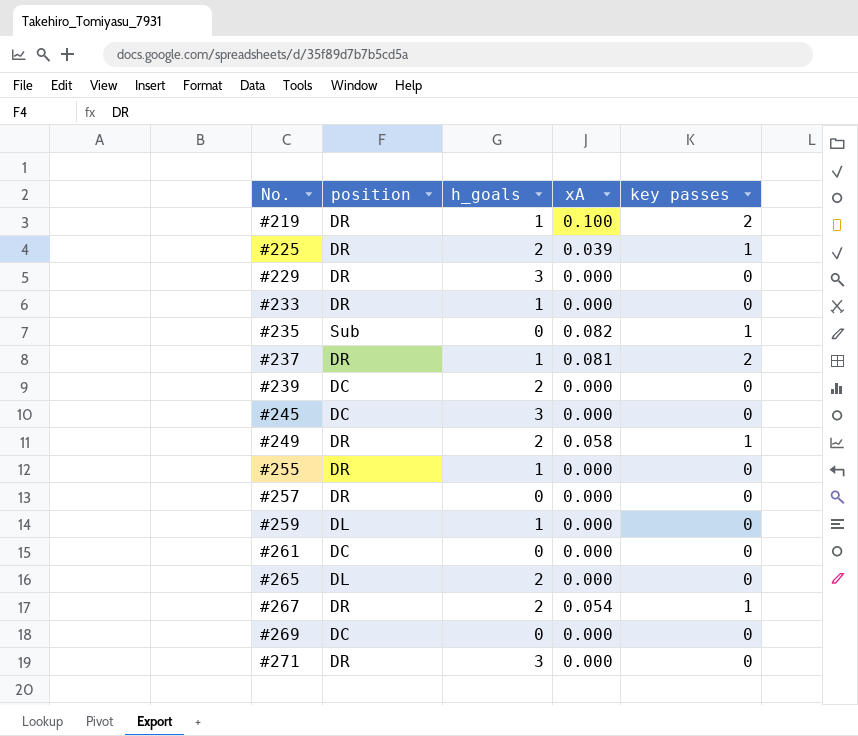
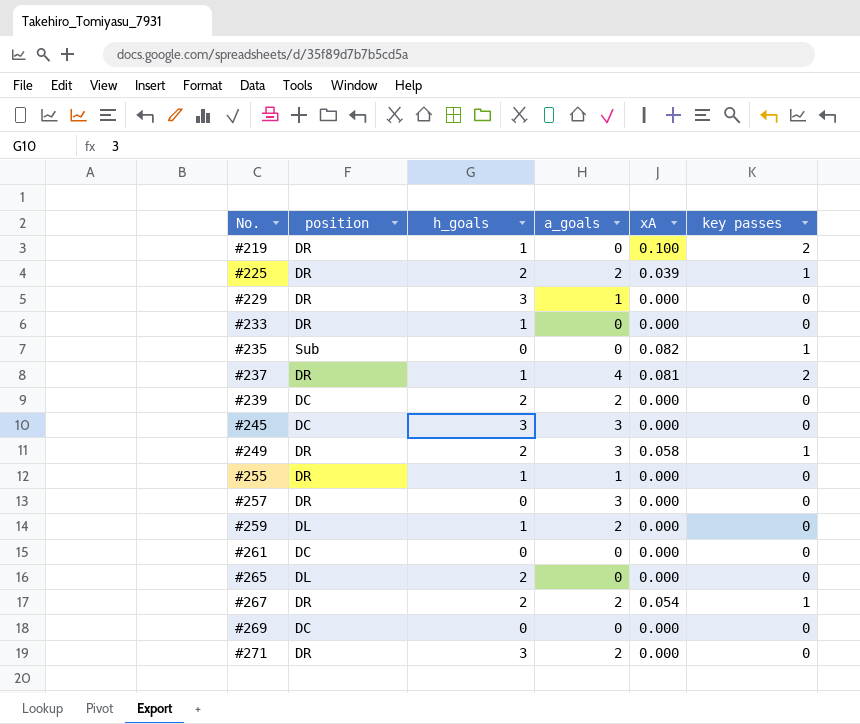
column a_goals | position: none -> 4

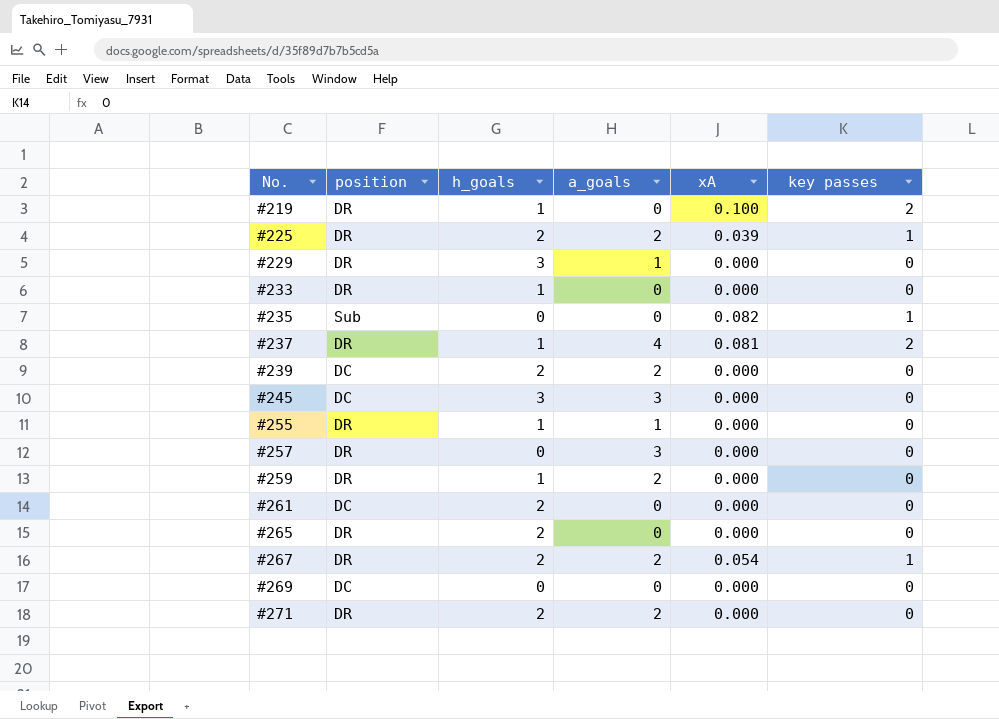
row #249: DR | 2 | 3 | 0.058 | 1 -> none
#259 | position: DL -> DR
#261 | h_goals: 0 -> 2
#265 | position: DL -> DR
#271 | h_goals: 3 -> 2

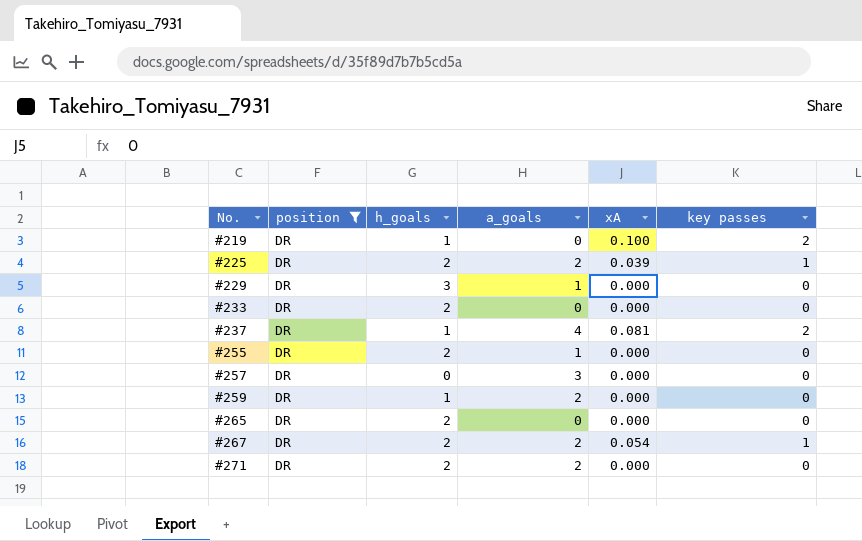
filter: none -> position = DR
#233 | h_goals: 1 -> 2
#255 | h_goals: 1 -> 2

